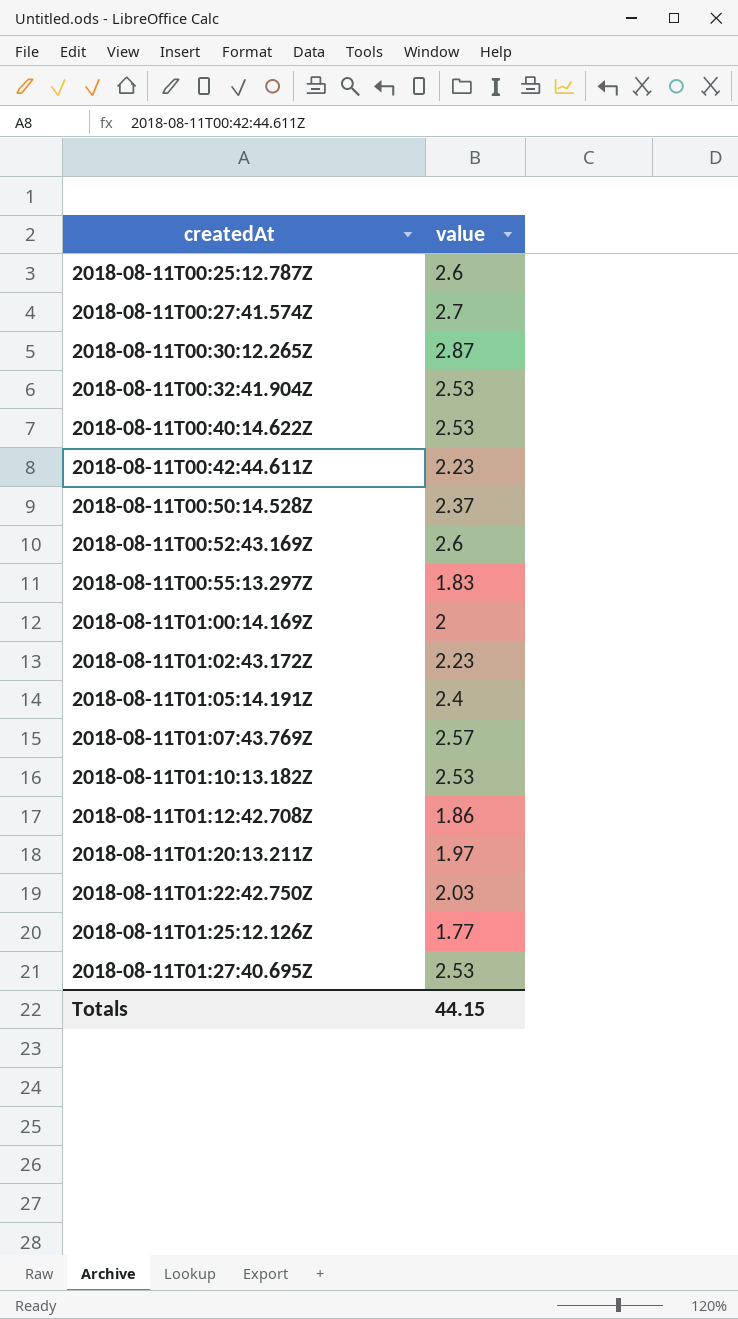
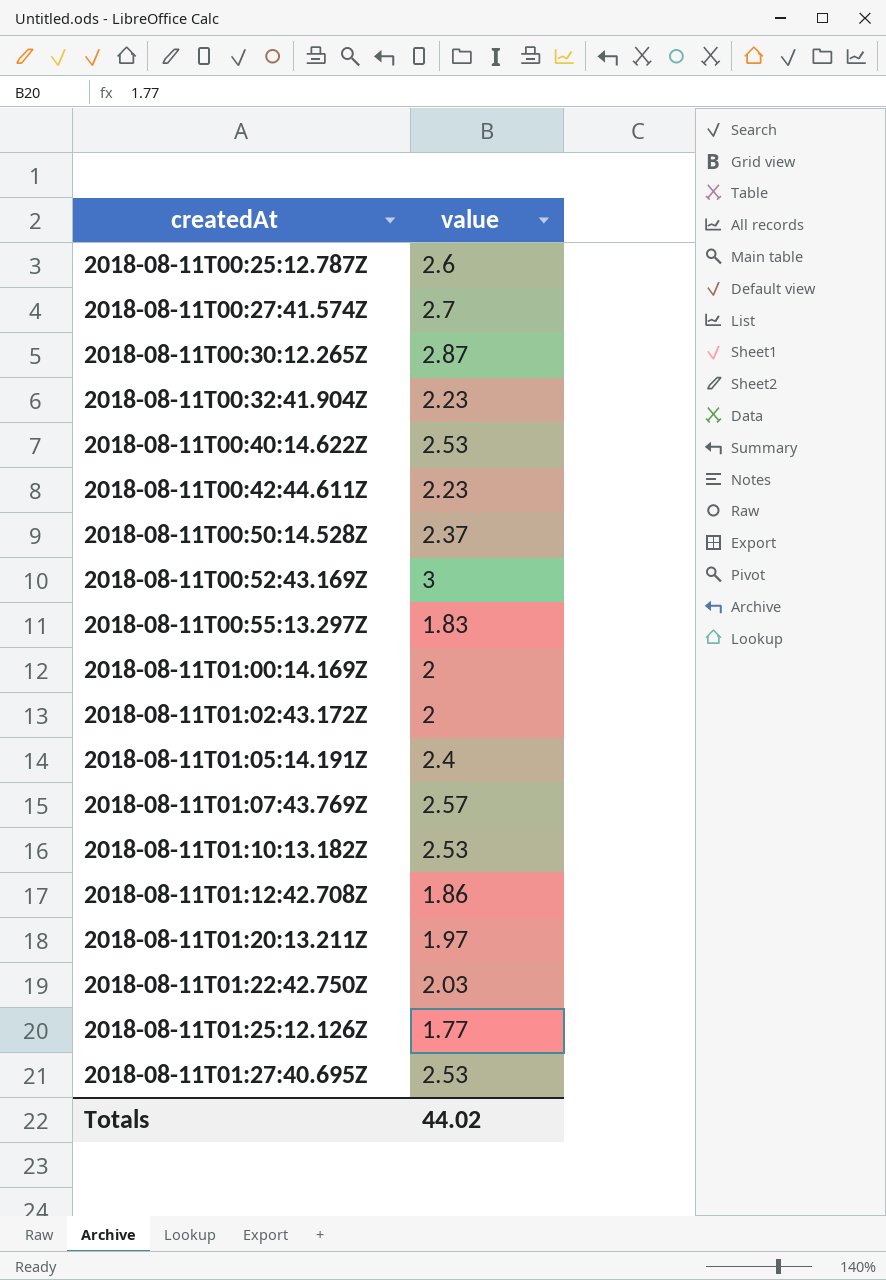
2018-08-11T00:32:41.904Z | value: 2.53 -> 2.23
2018-08-11T00:52:43.169Z | value: 2.6 -> 3
2018-08-11T01:02:43.172Z | value: 2.23 -> 2
Totals | value: 44.15 -> 44.02

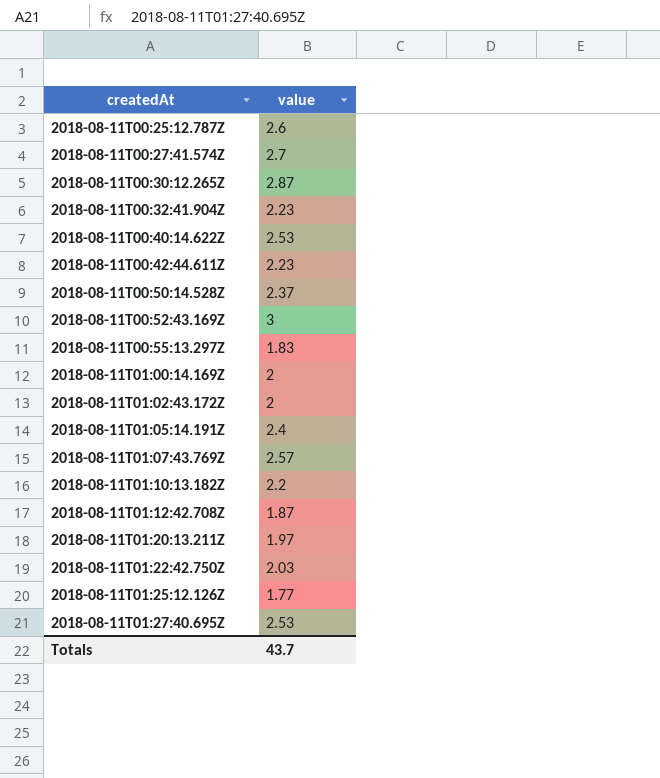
2018-08-11T01:10:13.182Z | value: 2.53 -> 2.2
2018-08-11T01:12:42.708Z | value: 1.86 -> 1.87
Totals | value: 44.02 -> 43.7

